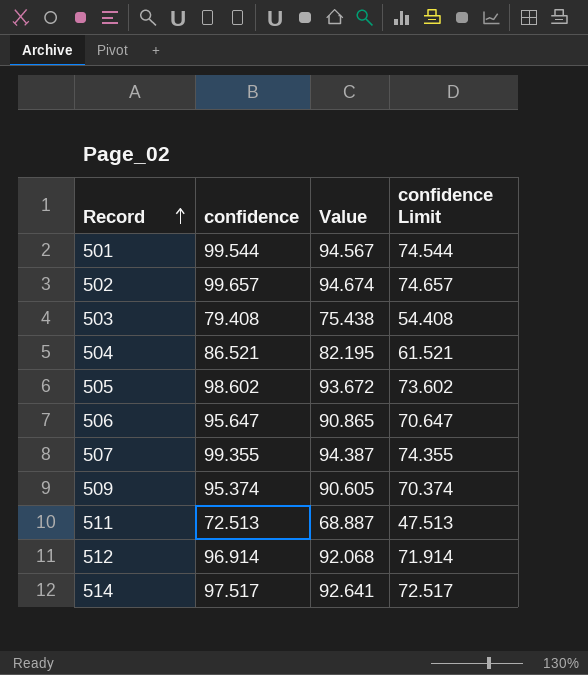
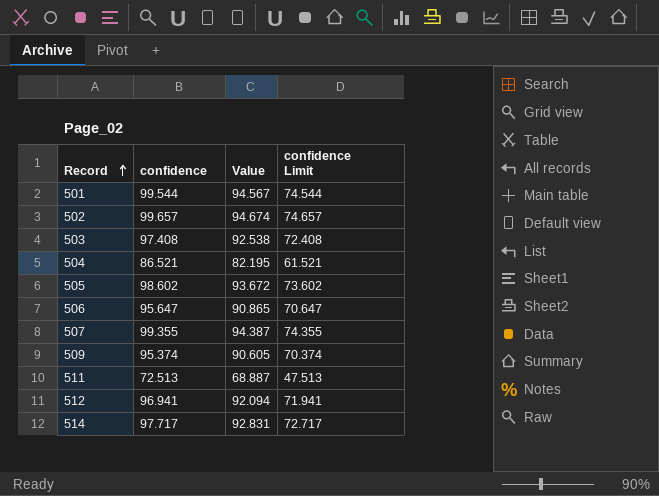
503 | confidence: 79.408 -> 97.408
503 | Value: 75.438 -> 92.538
503 | confidence Limit: 54.408 -> 72.408
512 | confidence: 96.914 -> 96.941
512 | Value: 92.068 -> 92.094
512 | confidence Limit: 71.914 -> 71.941
514 | confidence: 97.517 -> 97.717
514 | Value: 92.641 -> 92.831
514 | confidence Limit: 72.517 -> 72.717

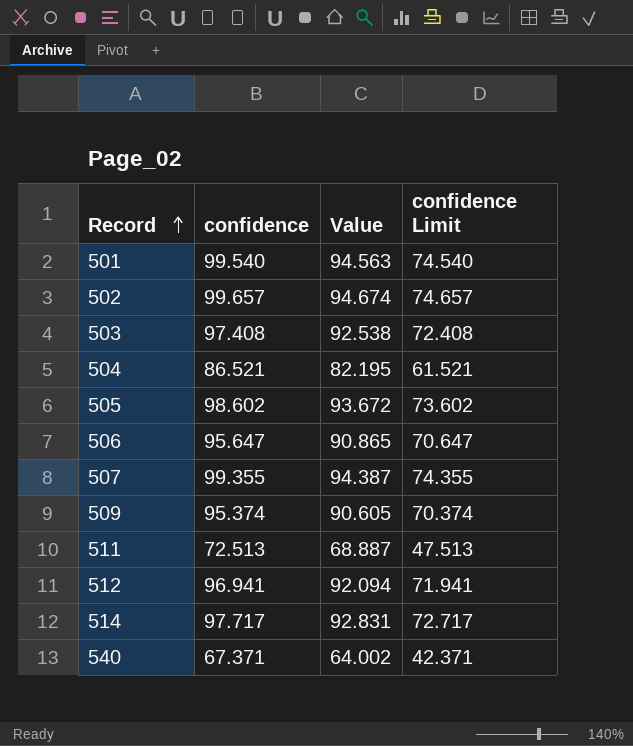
501 | confidence: 99.544 -> 99.540
501 | Value: 94.567 -> 94.563
501 | confidence Limit: 74.544 -> 74.540
row 540: none -> 67.371 | 64.002 | 42.371

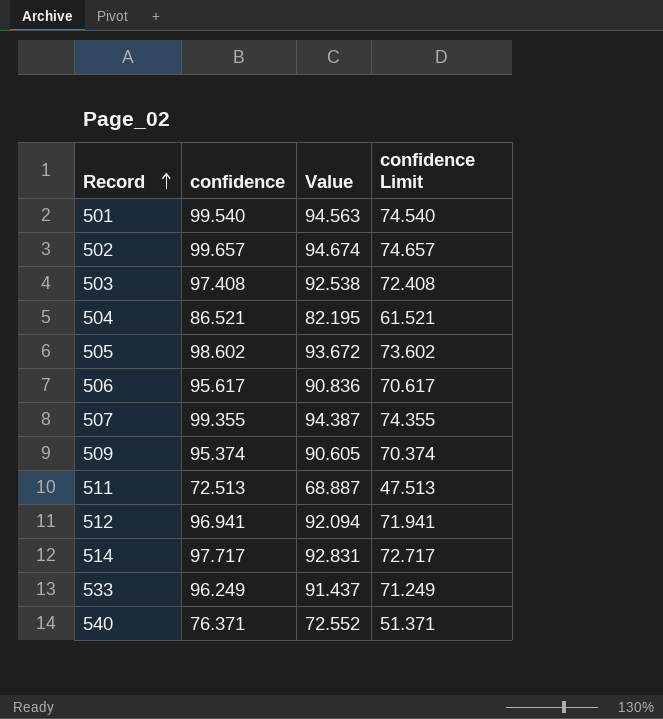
506 | confidence: 95.647 -> 95.617
506 | Value: 90.865 -> 90.836
506 | confidence Limit: 70.647 -> 70.617
row 533: none -> 96.249 | 91.437 | 71.249
540 | confidence: 67.371 -> 76.371
540 | Value: 64.002 -> 72.552
540 | confidence Limit: 42.371 -> 51.371

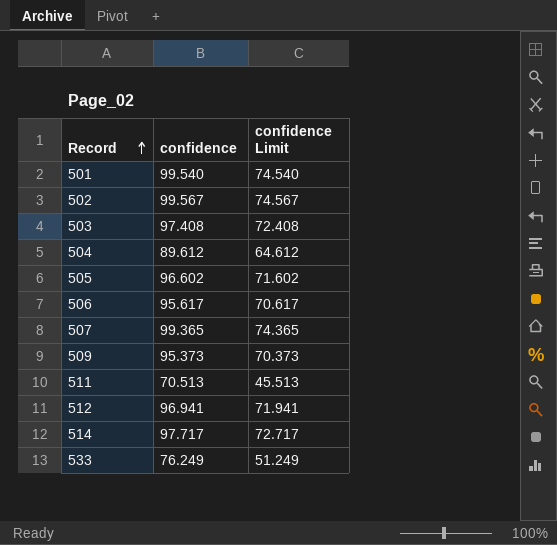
column Value | formula: [confidence] * 0.95 -> none
row 540: 76.371 | 72.552 | 51.371 -> none
502 | confidence: 99.657 -> 99.567
502 | confidence Limit: 74.657 -> 74.567
504 | confidence: 86.521 -> 89.612
504 | confidence Limit: 61.521 -> 64.612
505 | confidence: 98.602 -> 96.602
505 | confidence Limit: 73.602 -> 71.602
507 | confidence: 99.355 -> 99.365
507 | confidence Limit: 74.355 -> 74.365
509 | confidence: 95.374 -> 95.373
509 | confidence Limit: 70.374 -> 70.373
511 | confidence: 72.513 -> 70.513
511 | confidence Limit: 47.513 -> 45.513
533 | confidence: 96.249 -> 76.249
533 | confidence Limit: 71.249 -> 51.249

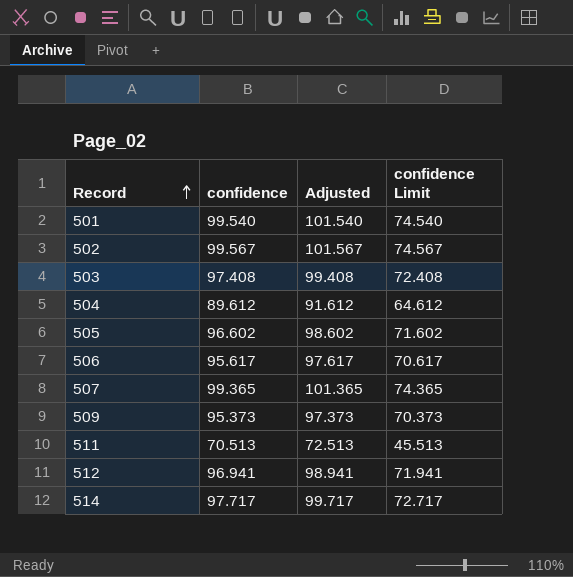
column Adjusted | formula: none -> [confidence] + 2
row 533: 76.249 | 51.249 -> none

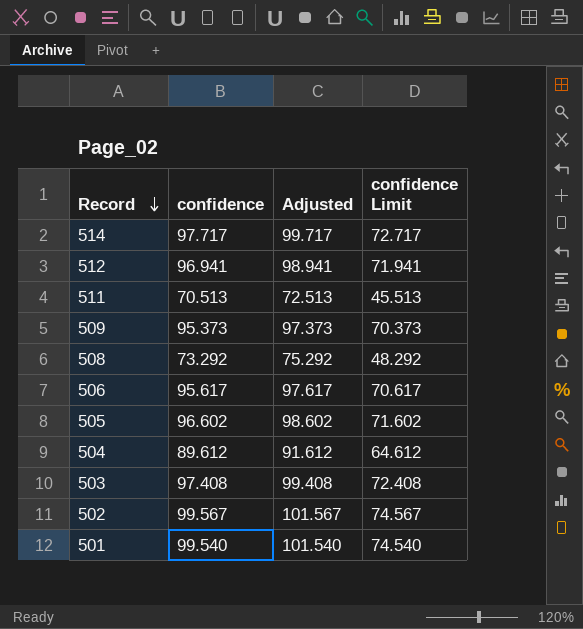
row order: Record ascending -> Record descending
row 507: 99.365 | 101.365 | 74.365 -> none
row 508: none -> 73.292 | 75.292 | 48.292

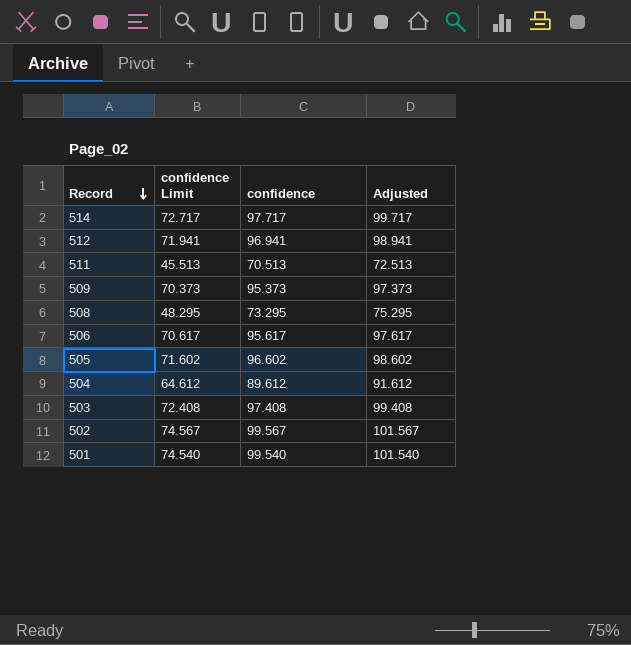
column confidence Limit | position: 4 -> 2
508 | confidence Limit: 48.292 -> 48.295
508 | confidence: 73.292 -> 73.295
508 | Adjusted: 75.292 -> 75.295

